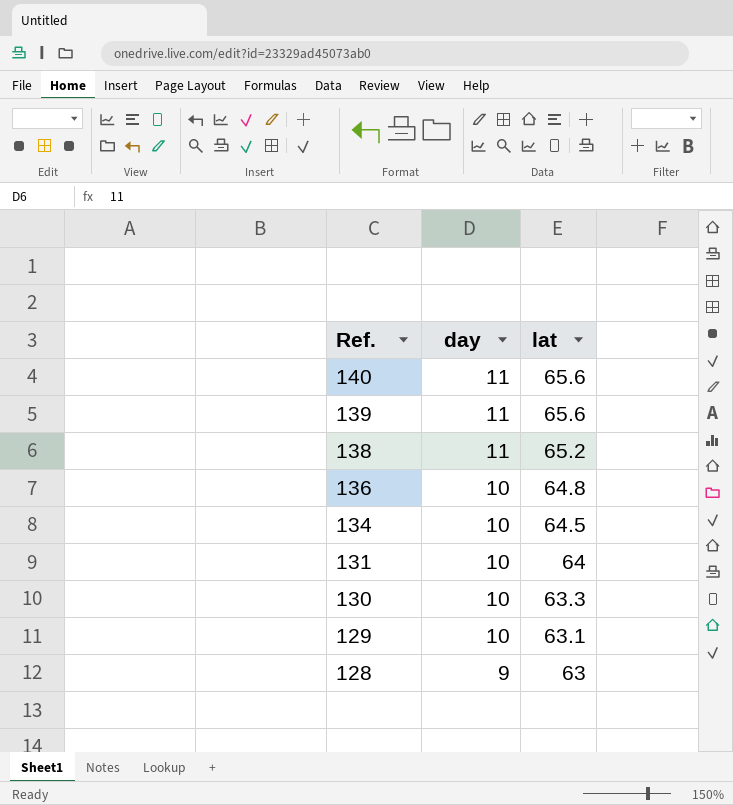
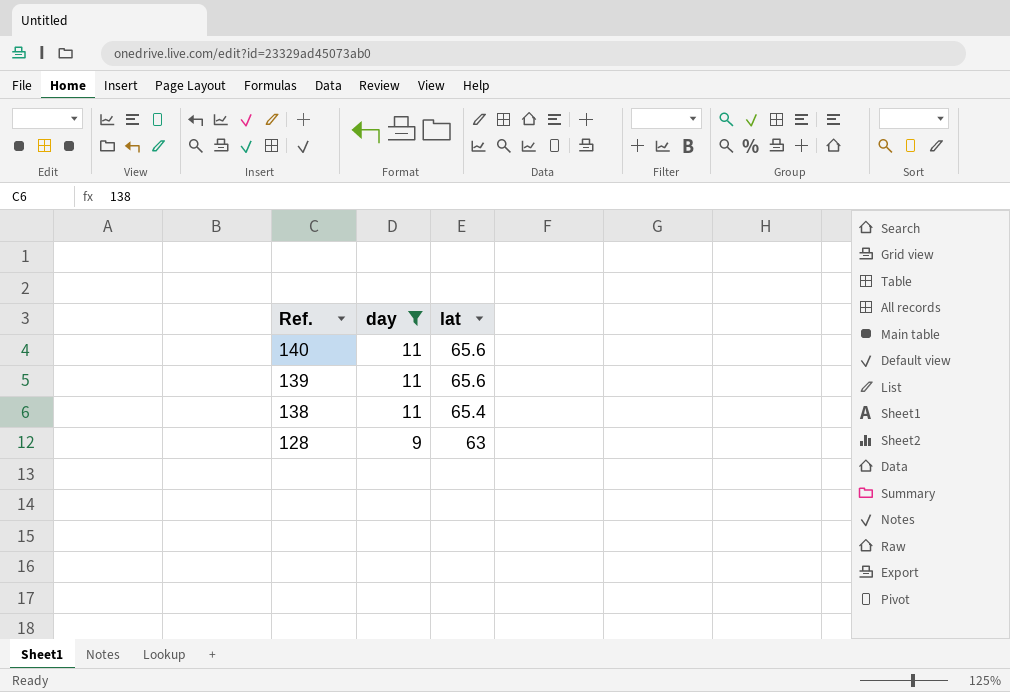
filter: none -> day != 10
138 | lat: 65.2 -> 65.4

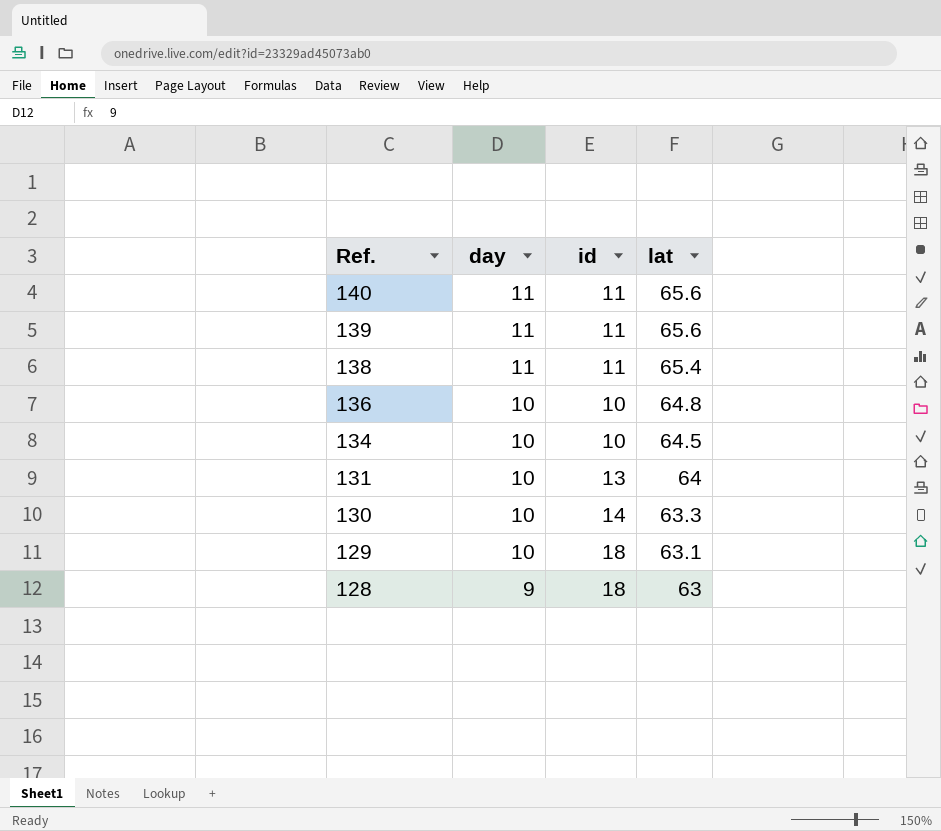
filter: day != 10 -> none
column id | position: none -> 3

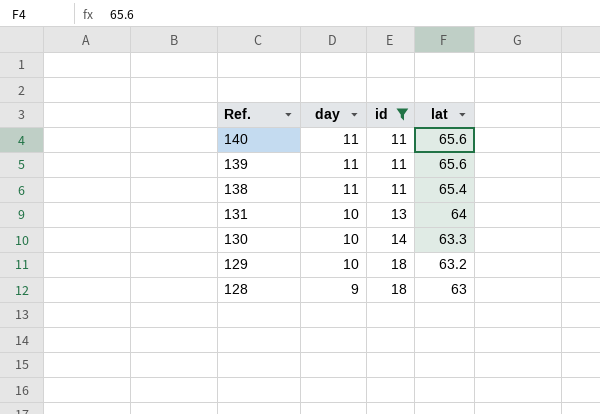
filter: none -> id != 10
129 | lat: 63.1 -> 63.2

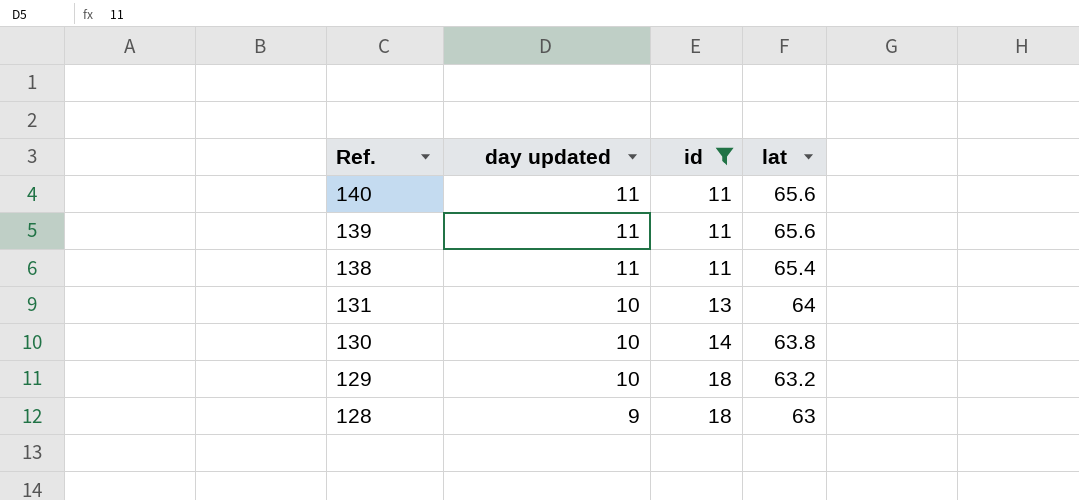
column name: day -> day updated
130 | lat: 63.3 -> 63.8

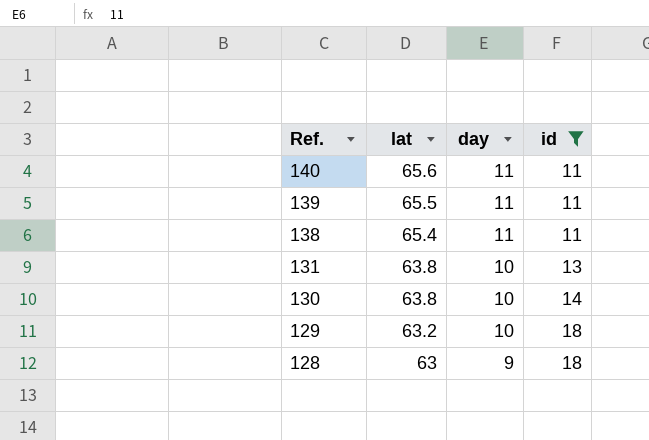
column lat | position: 4 -> 2
column name: day updated -> day
139 | lat: 65.6 -> 65.5
131 | lat: 64 -> 63.8

